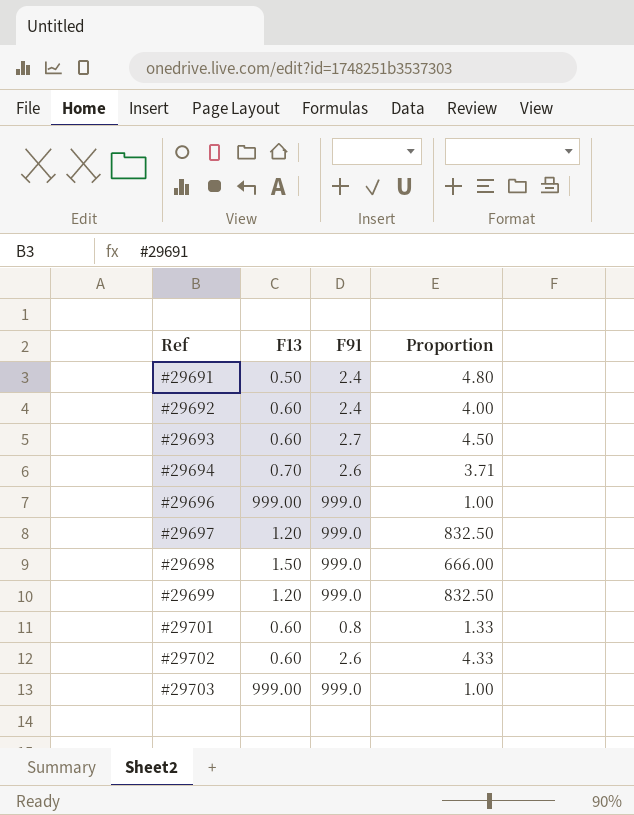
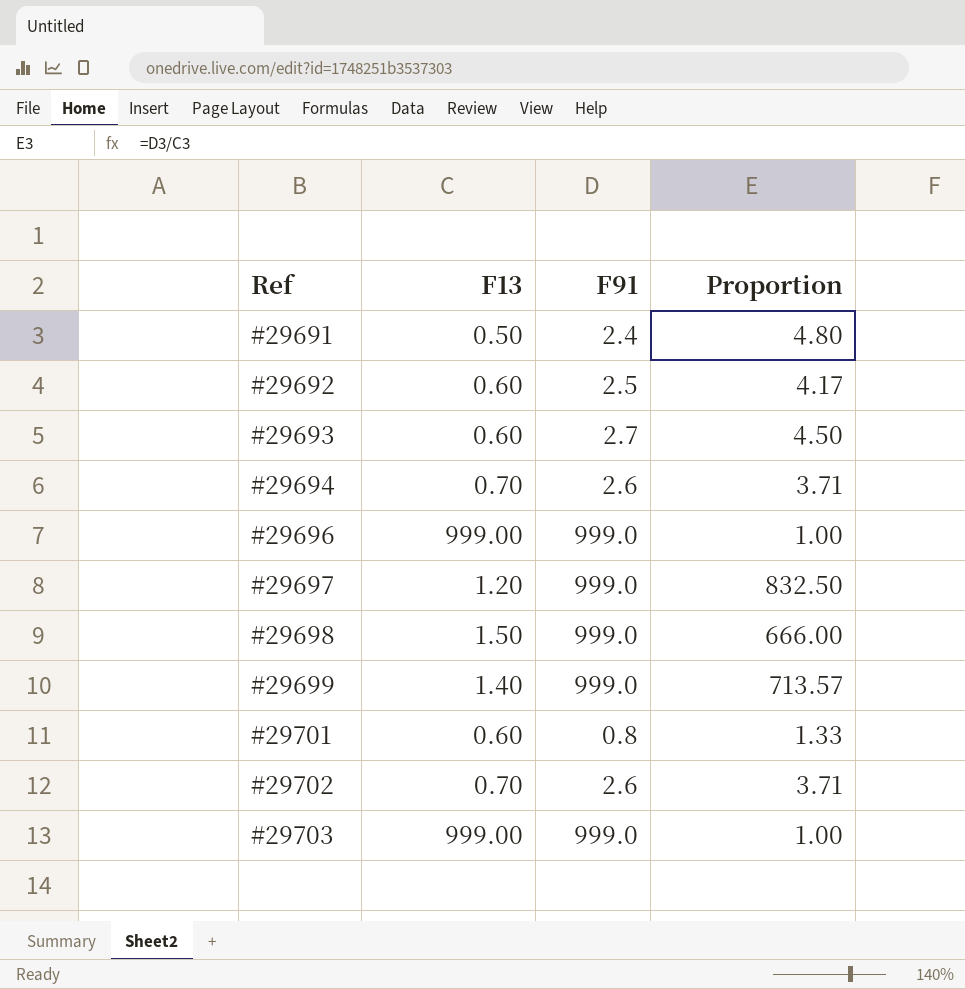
#29692 | F91: 2.4 -> 2.5
#29692 | Proportion: 4.00 -> 4.17
#29699 | F13: 1.20 -> 1.40
#29699 | Proportion: 832.50 -> 713.57
#29702 | F13: 0.60 -> 0.70
#29702 | Proportion: 4.33 -> 3.71

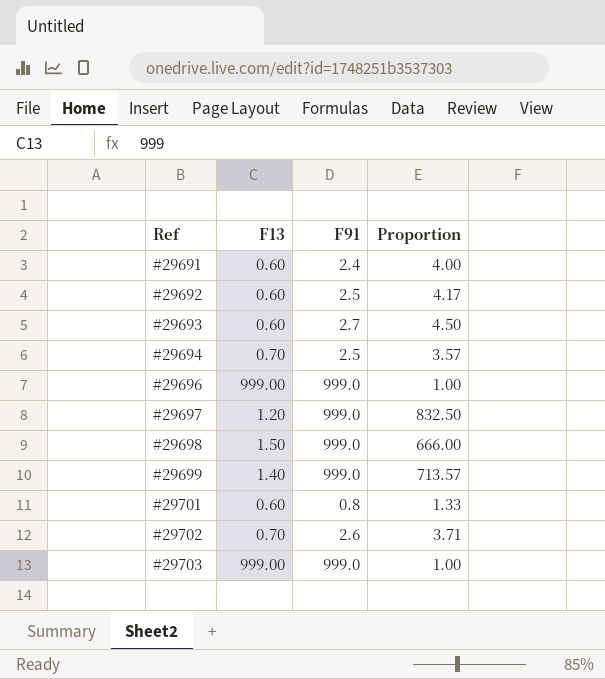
#29691 | F13: 0.50 -> 0.60
#29691 | Proportion: 4.80 -> 4.00
#29694 | F91: 2.6 -> 2.5
#29694 | Proportion: 3.71 -> 3.57

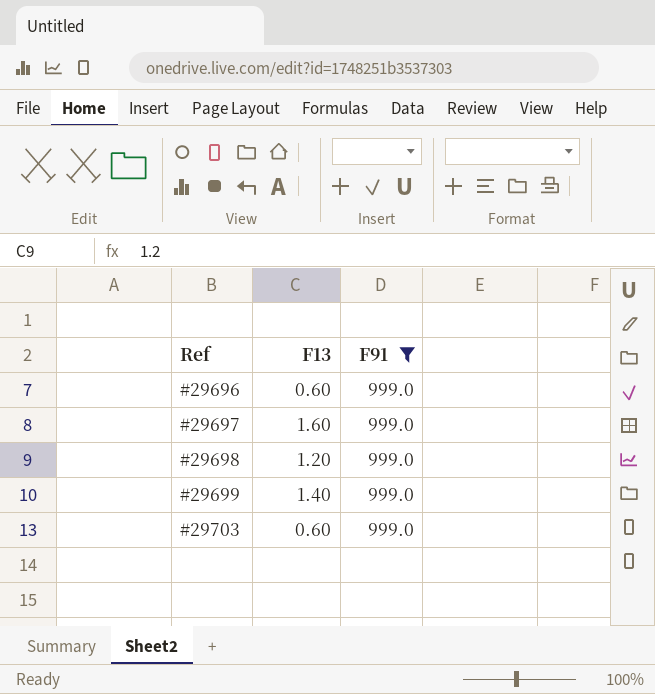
filter: none -> F91 = 999.0
column Proportion | formula: [F91] / [F13] -> none
#29696 | F13: 999.00 -> 0.60
#29697 | F13: 1.20 -> 1.60
#29698 | F13: 1.50 -> 1.20
#29703 | F13: 999.00 -> 0.60

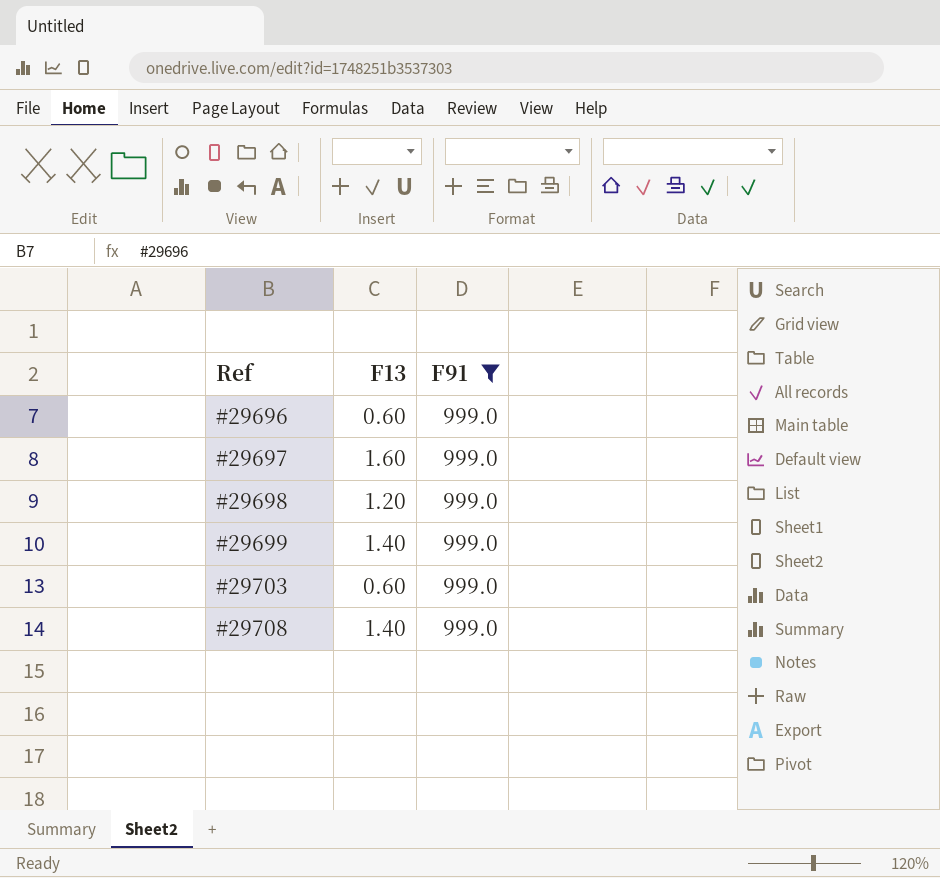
row #29708: none -> 1.40 | 999.0

